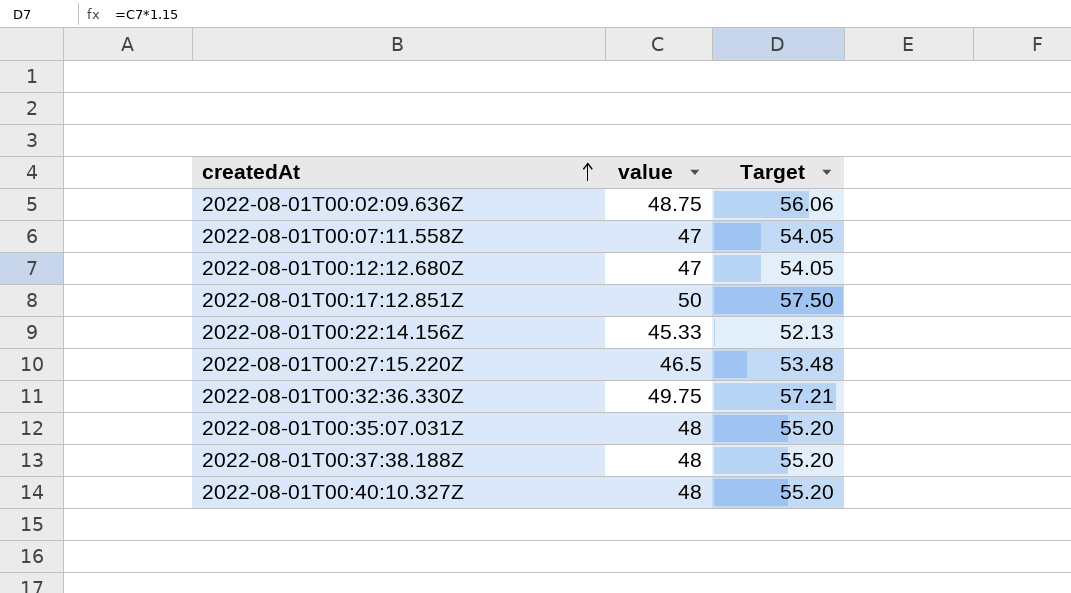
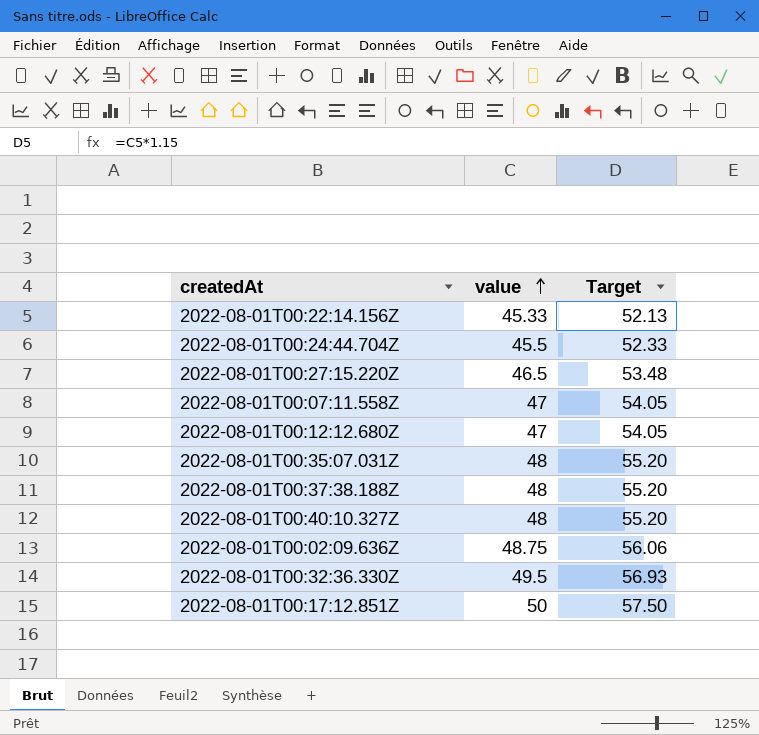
row order: createdAt ascending -> value ascending
row 2022-08-01T00:24:44.704Z: none -> 45.5 | 52.33
2022-08-01T00:32:36.330Z | value: 49.75 -> 49.5
2022-08-01T00:32:36.330Z | Target: 57.21 -> 56.93

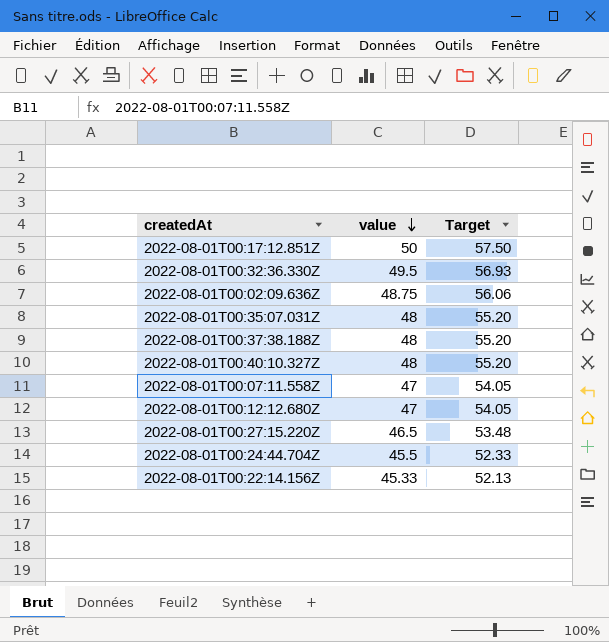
row order: value ascending -> value descending

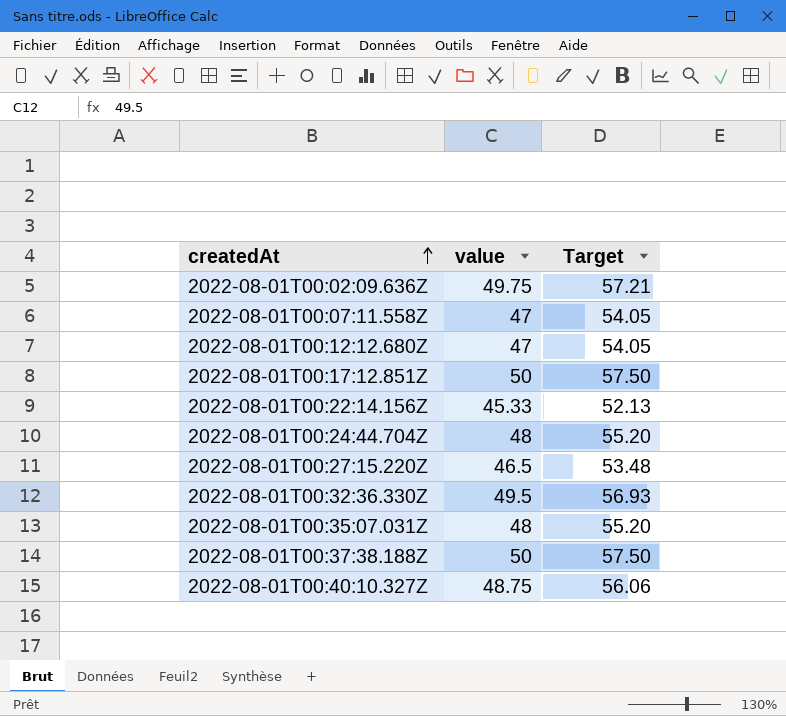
row order: value descending -> createdAt ascending
2022-08-01T00:02:09.636Z | value: 48.75 -> 49.75
2022-08-01T00:02:09.636Z | Target: 56.06 -> 57.21
2022-08-01T00:24:44.704Z | value: 45.5 -> 48
2022-08-01T00:24:44.704Z | Target: 52.33 -> 55.20
2022-08-01T00:37:38.188Z | value: 48 -> 50
2022-08-01T00:37:38.188Z | Target: 55.20 -> 57.50
2022-08-01T00:40:10.327Z | value: 48 -> 48.75
2022-08-01T00:40:10.327Z | Target: 55.20 -> 56.06

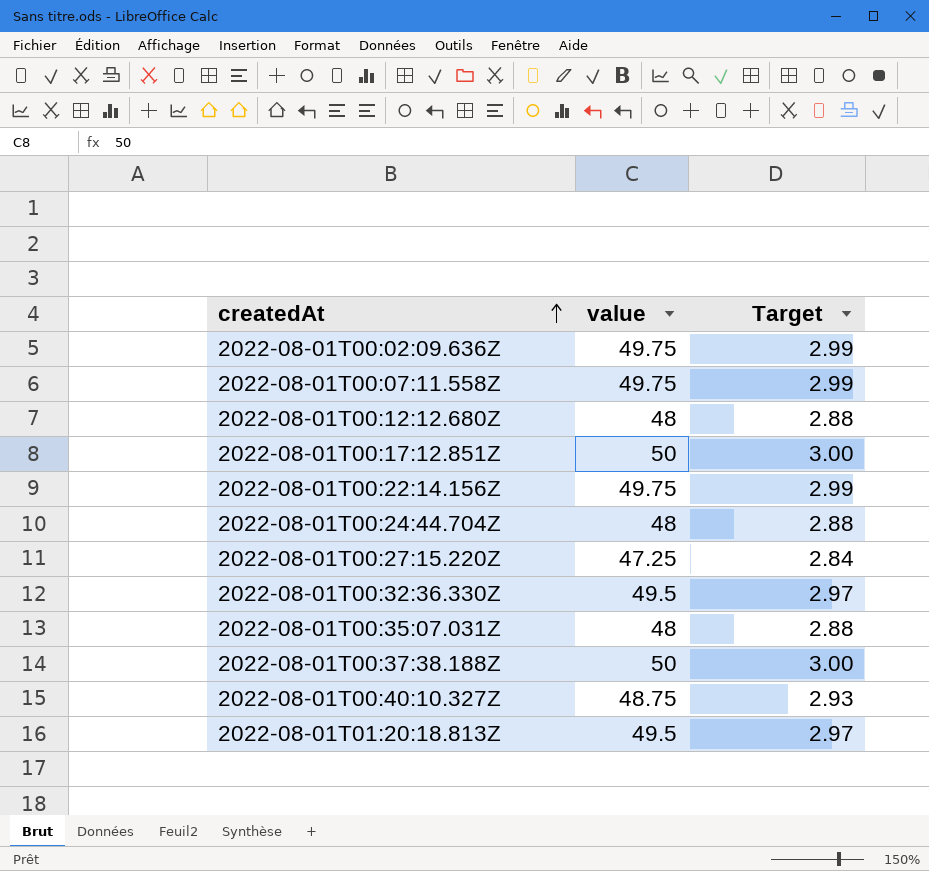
column Target | formula: [value] * 1.15 -> [value] * 0.06
2022-08-01T00:07:11.558Z | value: 47 -> 49.75
2022-08-01T00:12:12.680Z | value: 47 -> 48
2022-08-01T00:22:14.156Z | value: 45.33 -> 49.75
2022-08-01T00:27:15.220Z | value: 46.5 -> 47.25
row 2022-08-01T01:20:18.813Z: none -> 49.5 | 2.97

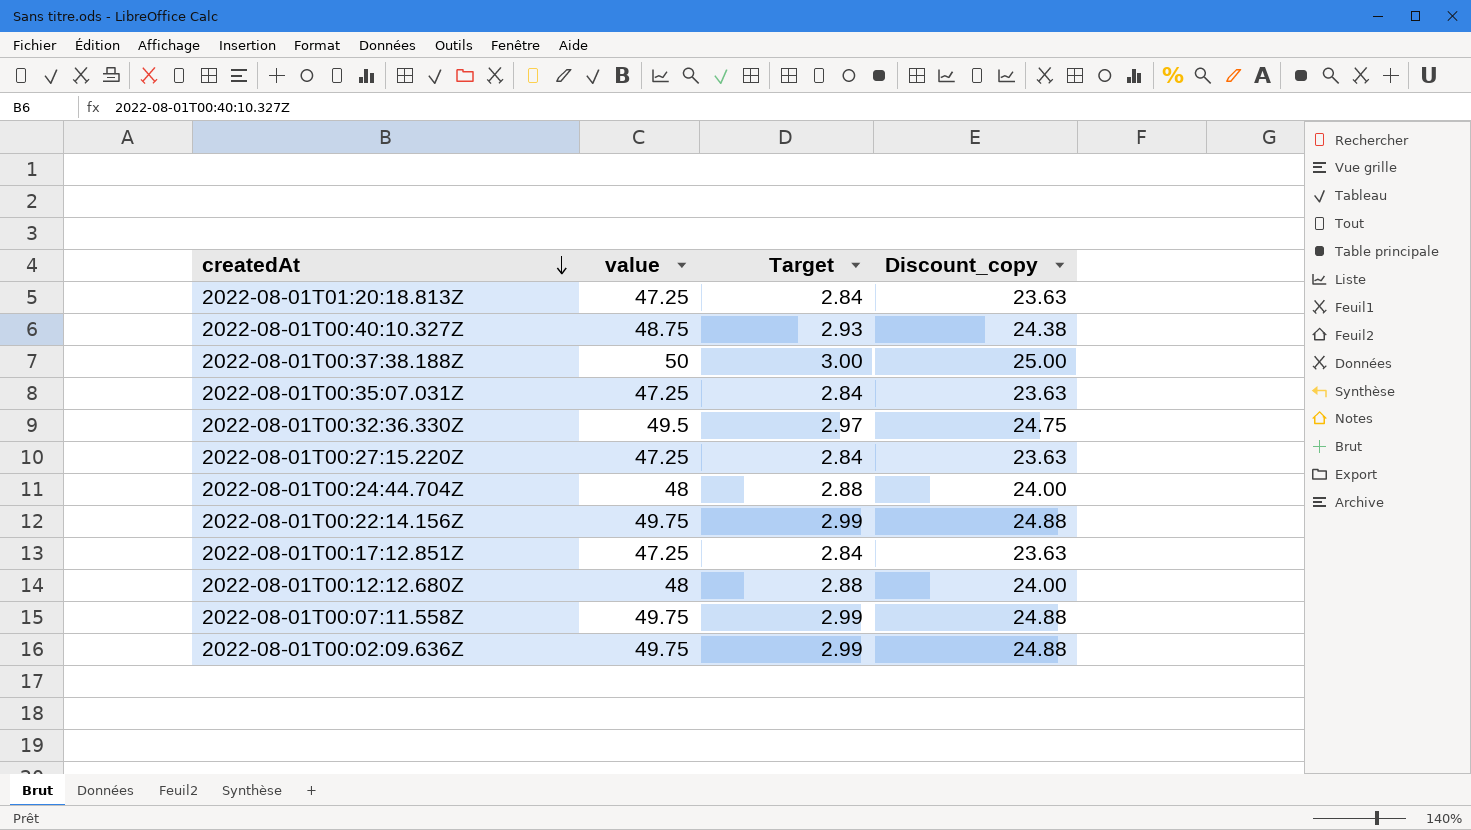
row order: createdAt ascending -> createdAt descending
column Discount_copy | formula: none -> [value] * 0.5
2022-08-01T01:20:18.813Z | value: 49.5 -> 47.25
2022-08-01T01:20:18.813Z | Target: 2.97 -> 2.84
2022-08-01T00:35:07.031Z | value: 48 -> 47.25
2022-08-01T00:35:07.031Z | Target: 2.88 -> 2.84
2022-08-01T00:17:12.851Z | value: 50 -> 47.25
2022-08-01T00:17:12.851Z | Target: 3.00 -> 2.84

